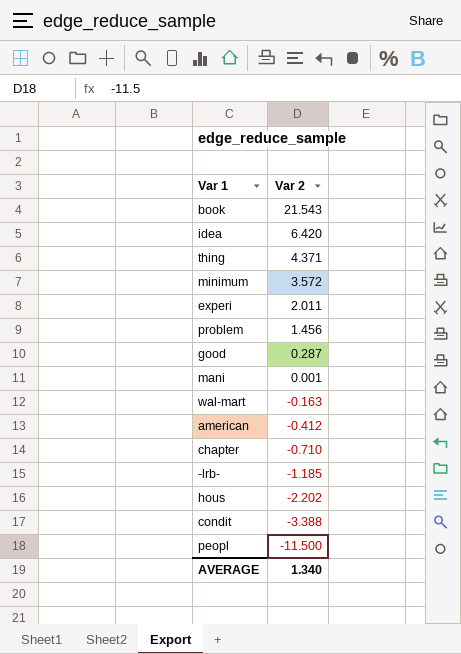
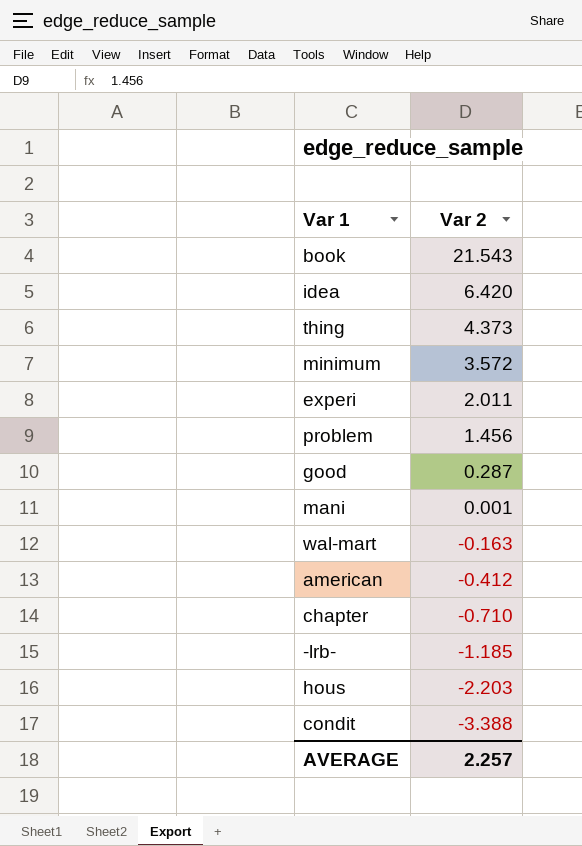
row peopl: -11.500 -> none
thing | Var 2: 4.371 -> 4.373
hous | Var 2: -2.202 -> -2.203
AVERAGE | Var 2: 1.340 -> 2.257

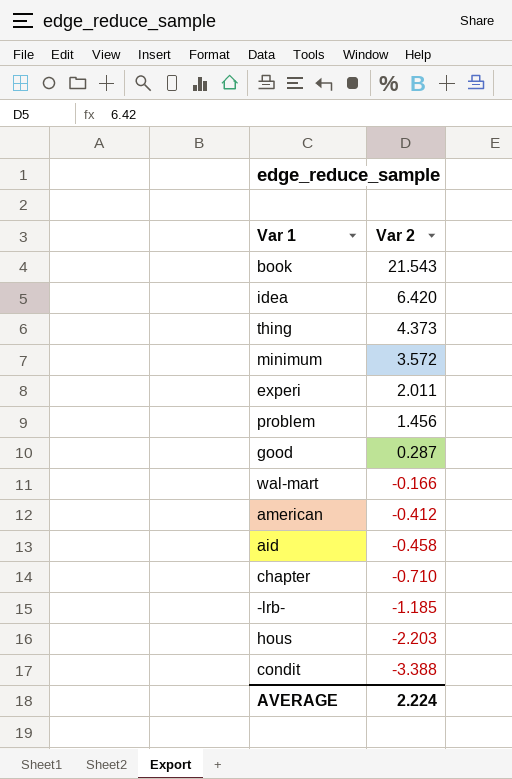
row mani: 0.001 -> none
wal-mart | Var 2: -0.163 -> -0.166
row aid: none -> -0.458
AVERAGE | Var 2: 2.257 -> 2.224

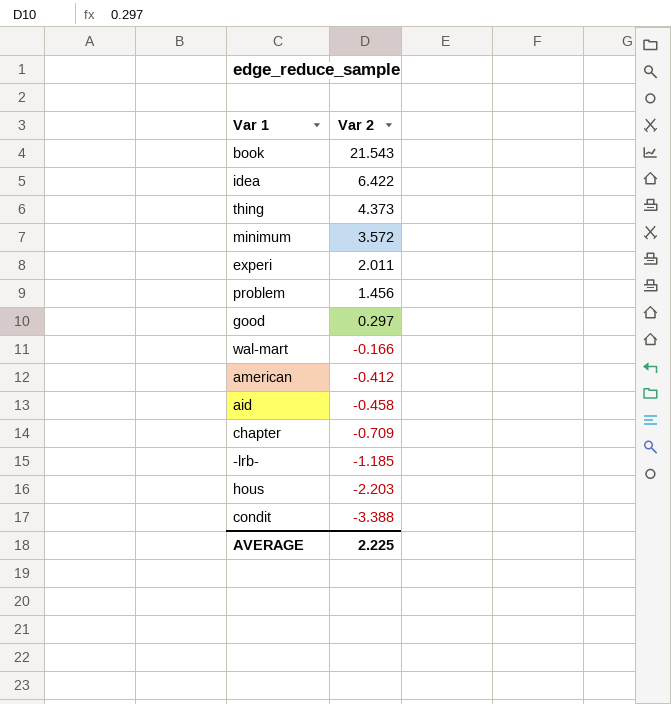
idea | Var 2: 6.420 -> 6.422
good | Var 2: 0.287 -> 0.297
chapter | Var 2: -0.710 -> -0.709
AVERAGE | Var 2: 2.224 -> 2.225

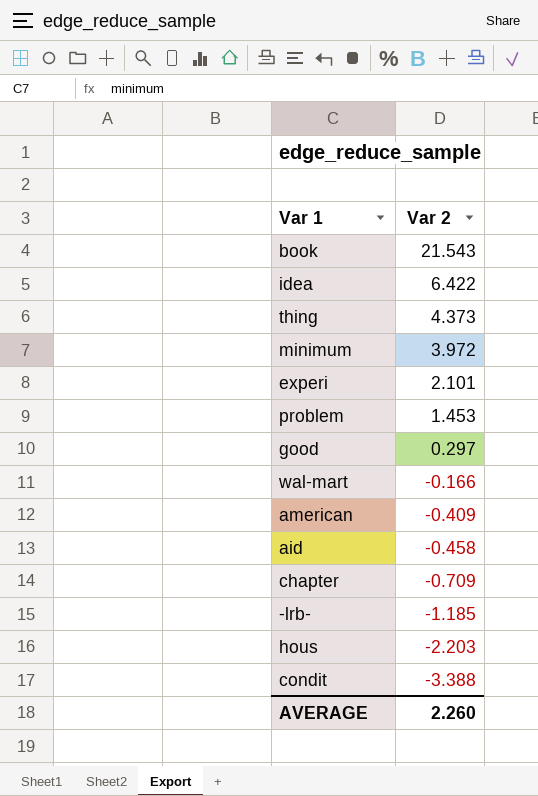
minimum | Var 2: 3.572 -> 3.972
experi | Var 2: 2.011 -> 2.101
problem | Var 2: 1.456 -> 1.453
american | Var 2: -0.412 -> -0.409
AVERAGE | Var 2: 2.225 -> 2.260

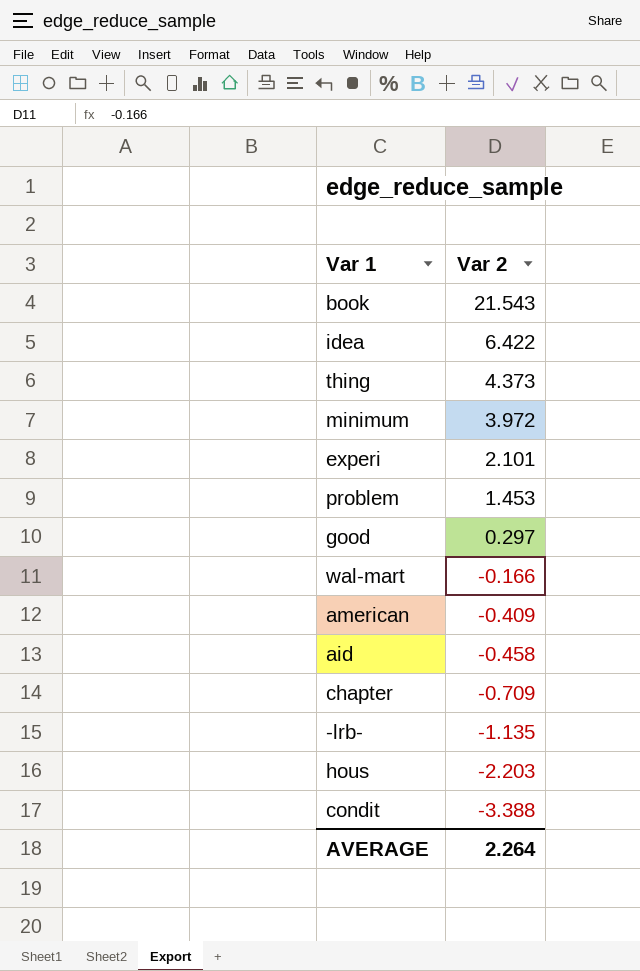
-lrb- | Var 2: -1.185 -> -1.135
AVERAGE | Var 2: 2.260 -> 2.264

